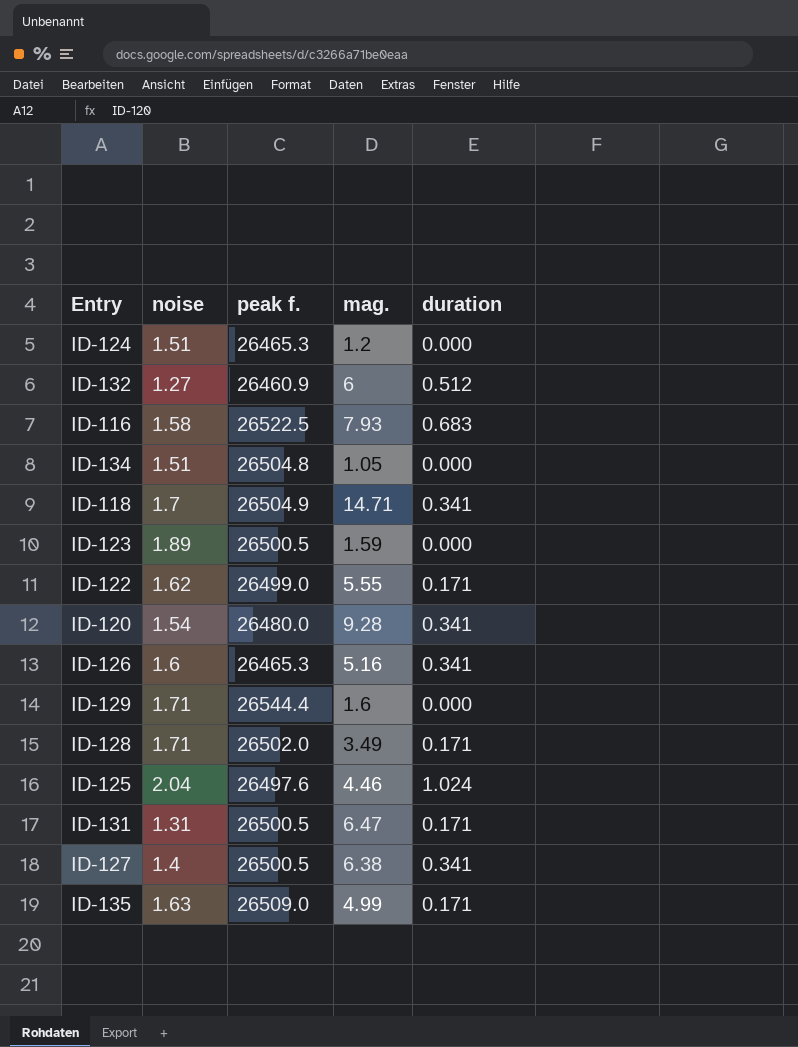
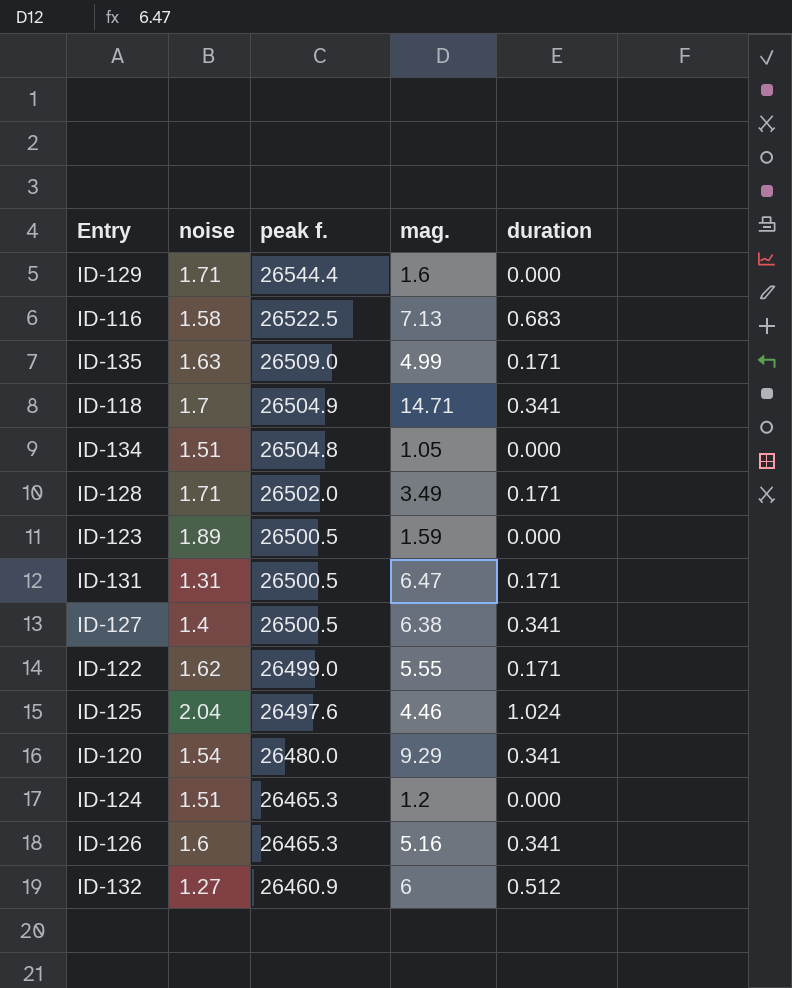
row order: none -> peak f. descending
ID-116 | mag.: 7.93 -> 7.13
ID-120 | mag.: 9.28 -> 9.29

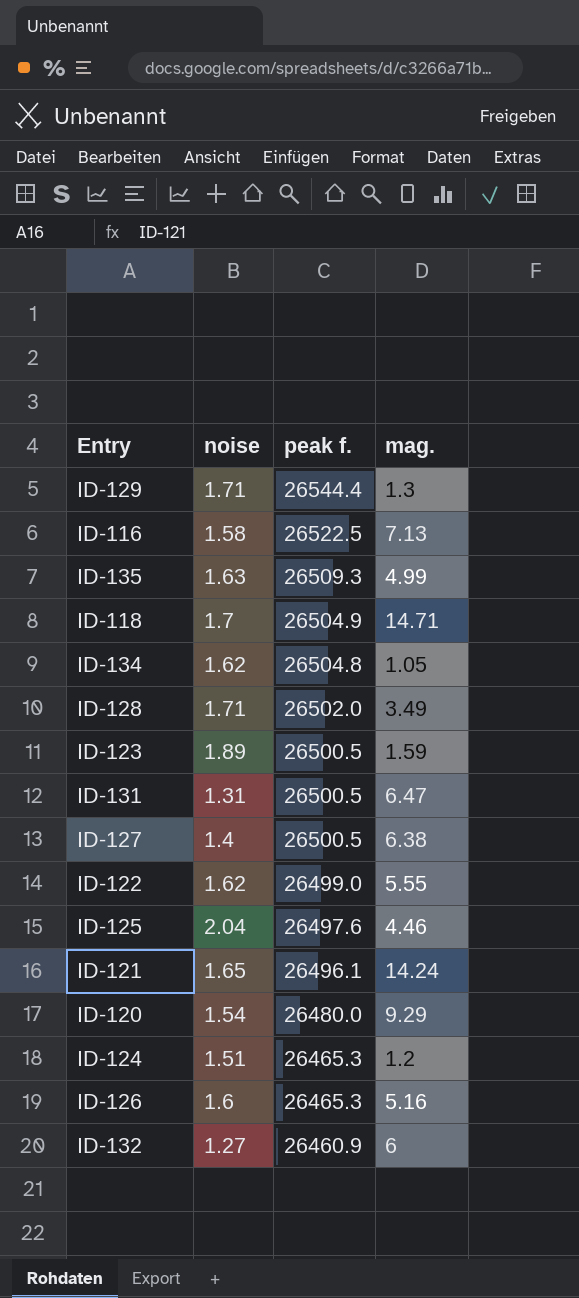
column duration | position: 5 -> none
ID-129 | mag.: 1.6 -> 1.3
ID-135 | peak f.: 26509.0 -> 26509.3
ID-134 | noise: 1.51 -> 1.62
row ID-121: none -> 1.65 | 26496.1 | 14.24

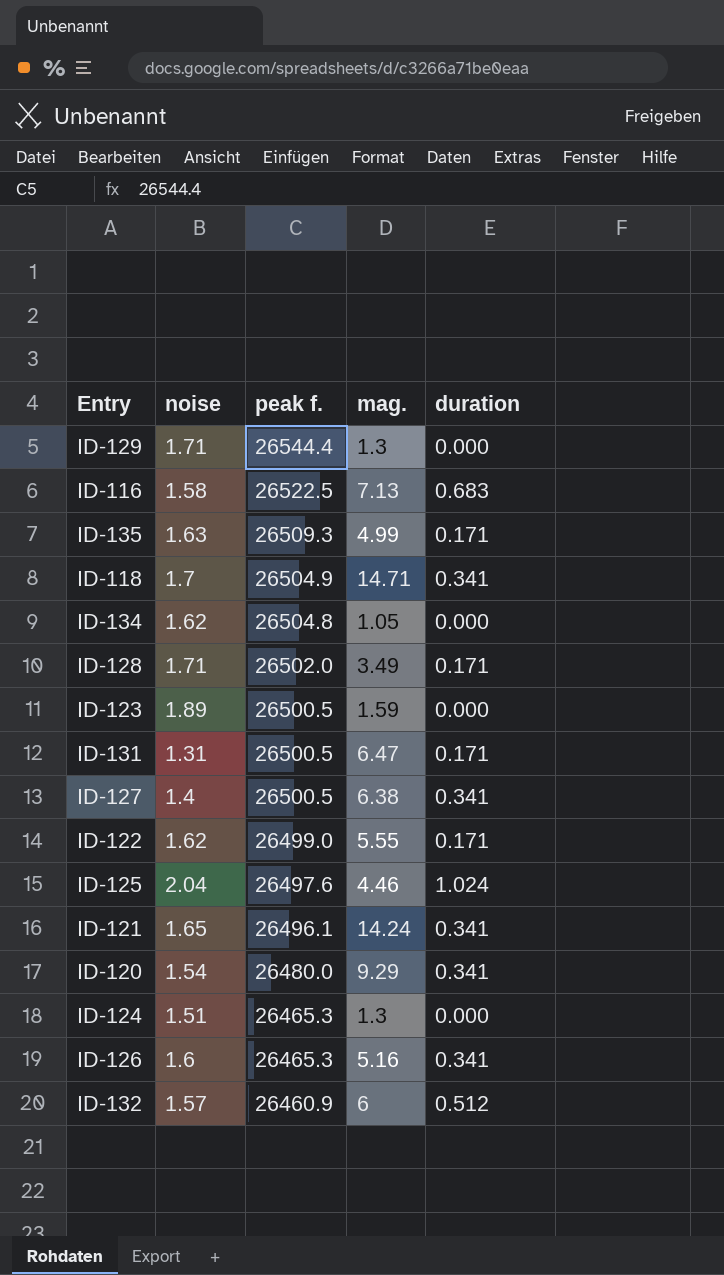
column duration | position: none -> 5
ID-124 | mag.: 1.2 -> 1.3
ID-132 | noise: 1.27 -> 1.57

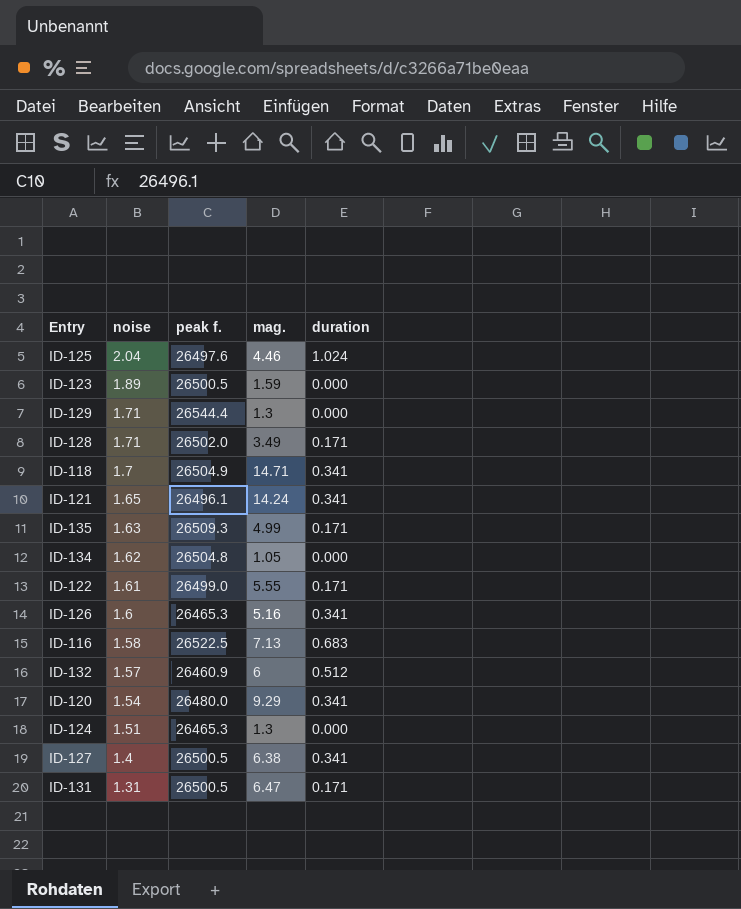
row order: peak f. descending -> noise descending
ID-122 | noise: 1.62 -> 1.61

